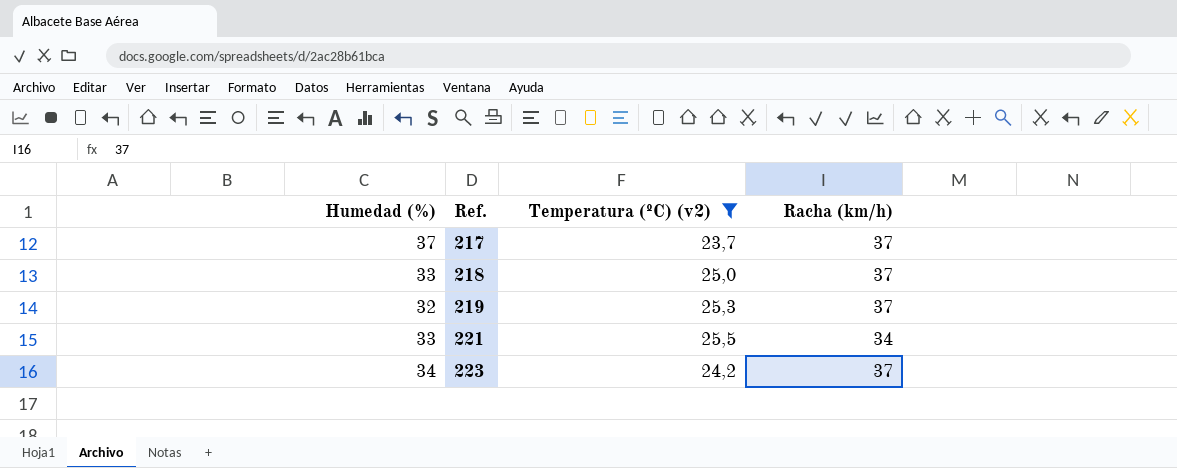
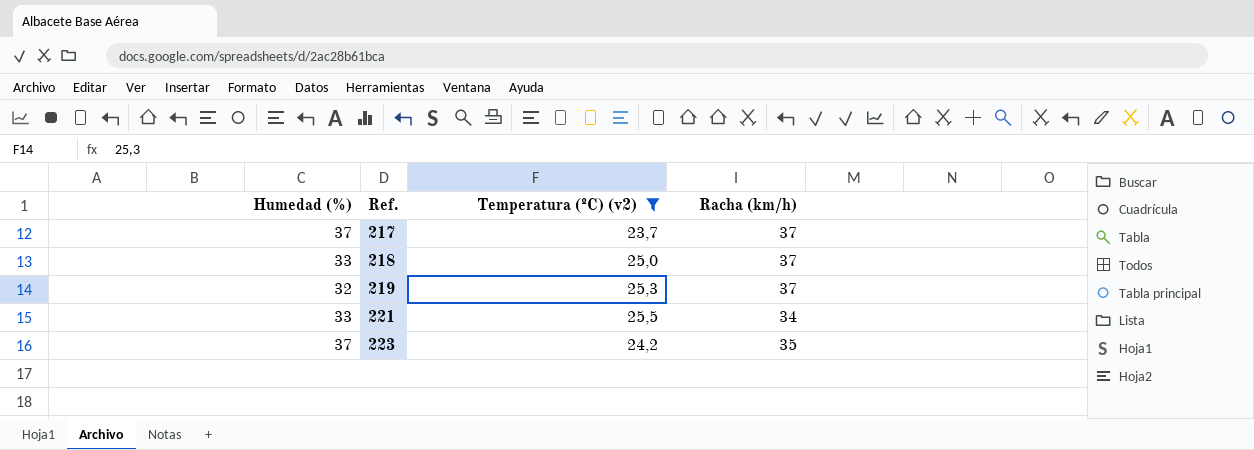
223 | Humedad (%): 34 -> 37
223 | Racha (km/h): 37 -> 35

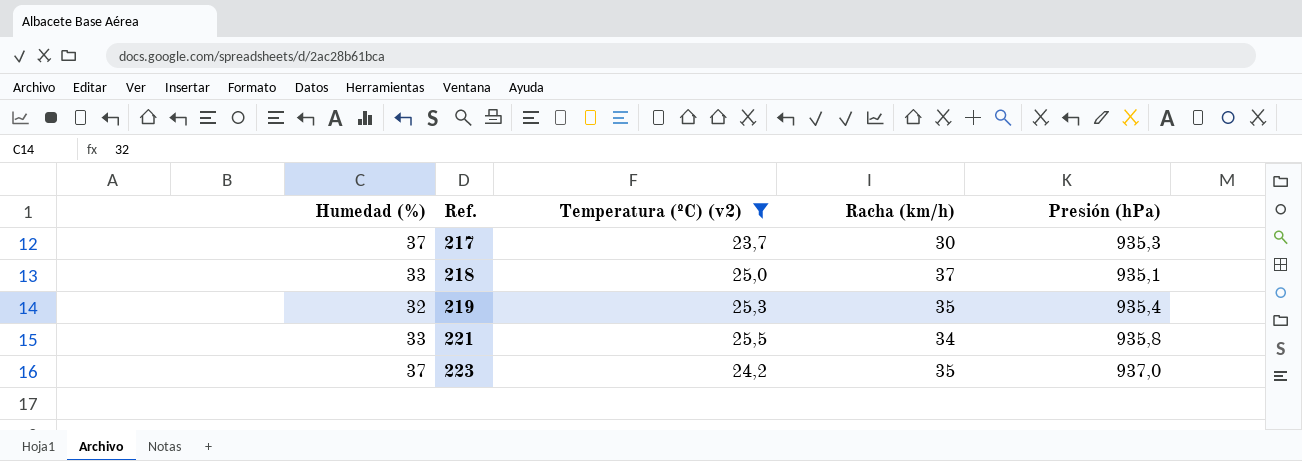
column Presión (hPa) | position: none -> 5
217 | Racha (km/h): 37 -> 30
219 | Racha (km/h): 37 -> 35

